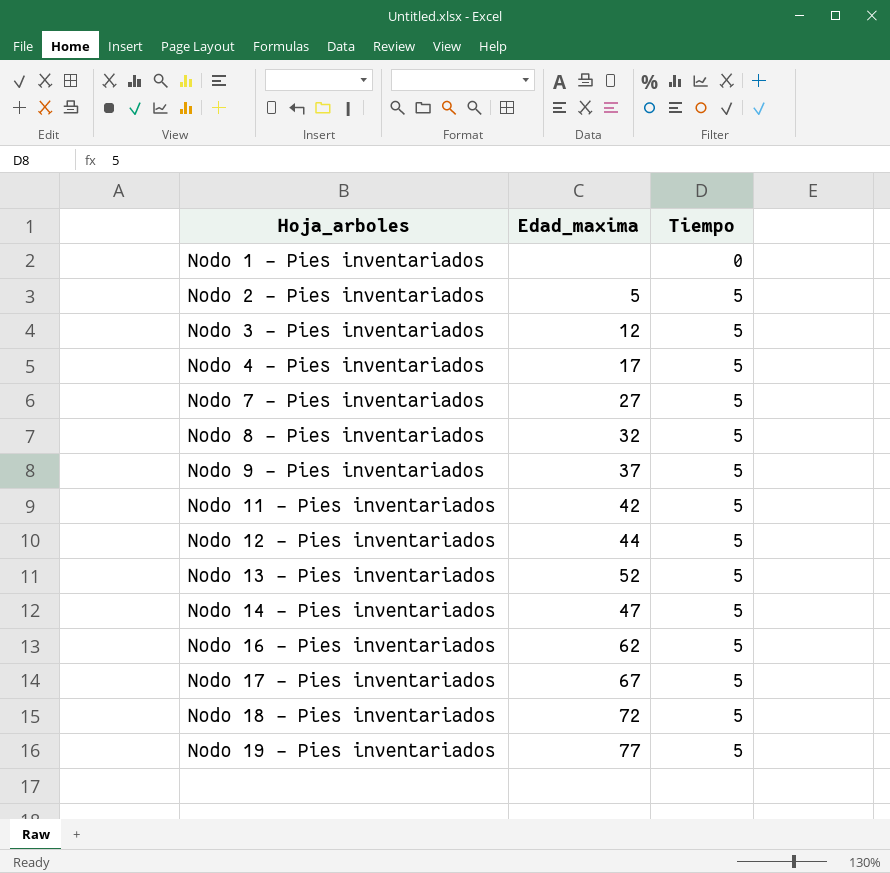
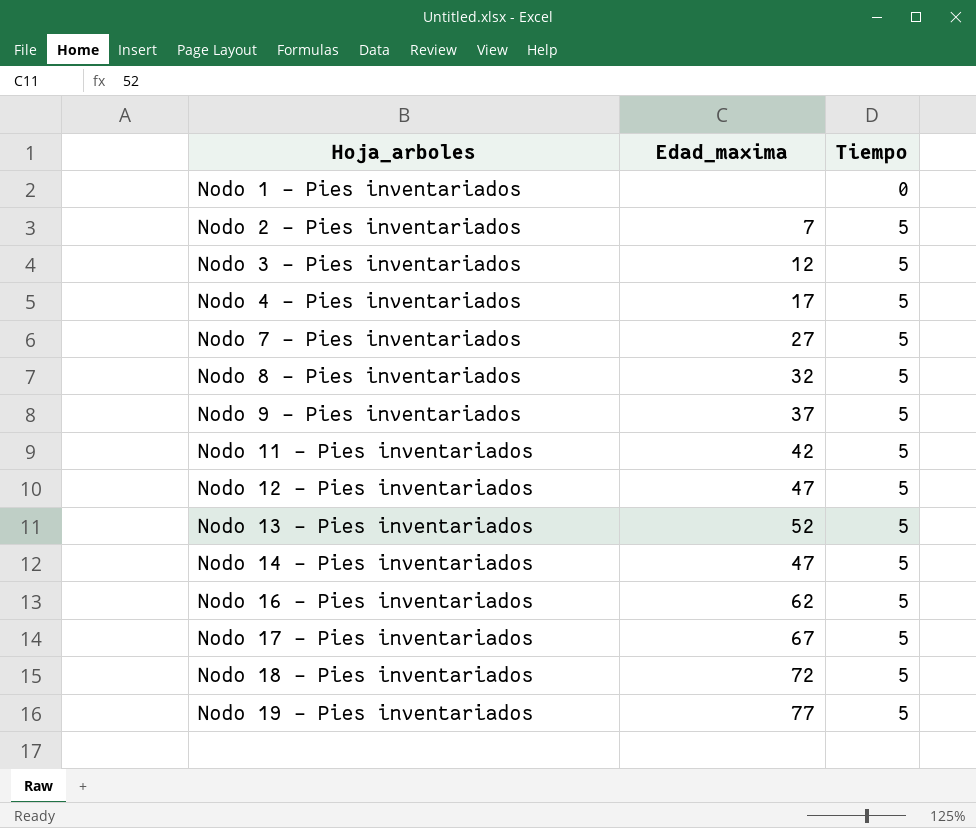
Nodo 2 - Pies inventariados | Edad_maxima: 5 -> 7
Nodo 12 - Pies inventariados | Edad_maxima: 44 -> 47

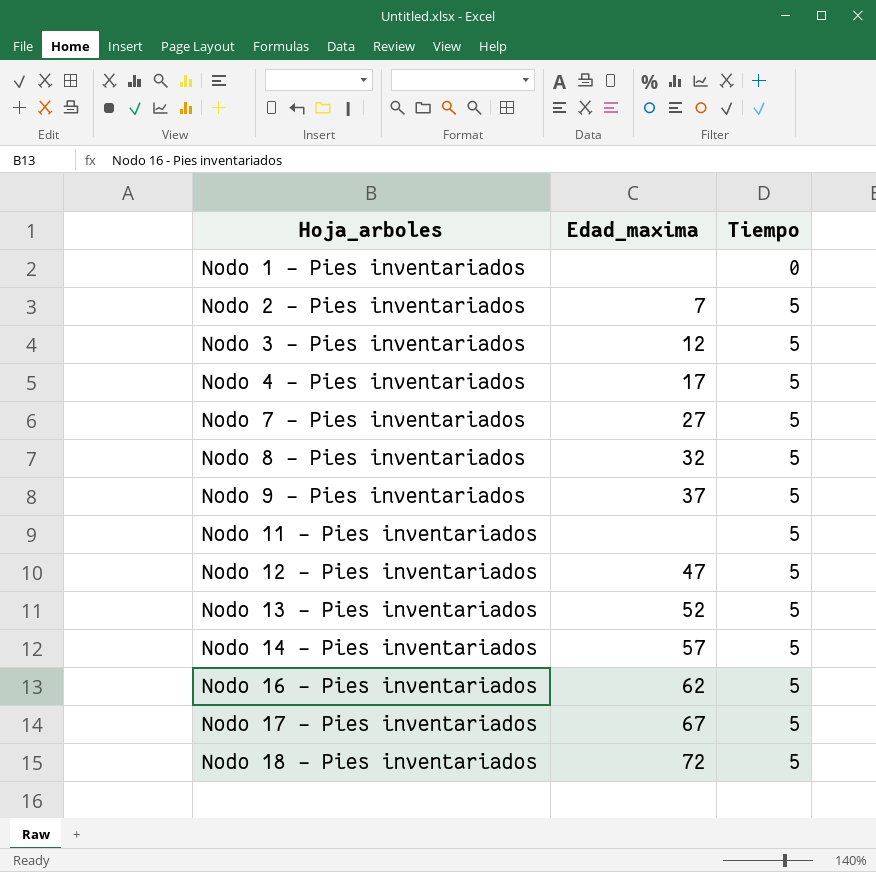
row Nodo 19 - Pies inventariados: 77 | 5 -> none
Nodo 11 - Pies inventariados | Edad_maxima: 42 -> none
Nodo 14 - Pies inventariados | Edad_maxima: 47 -> 57

